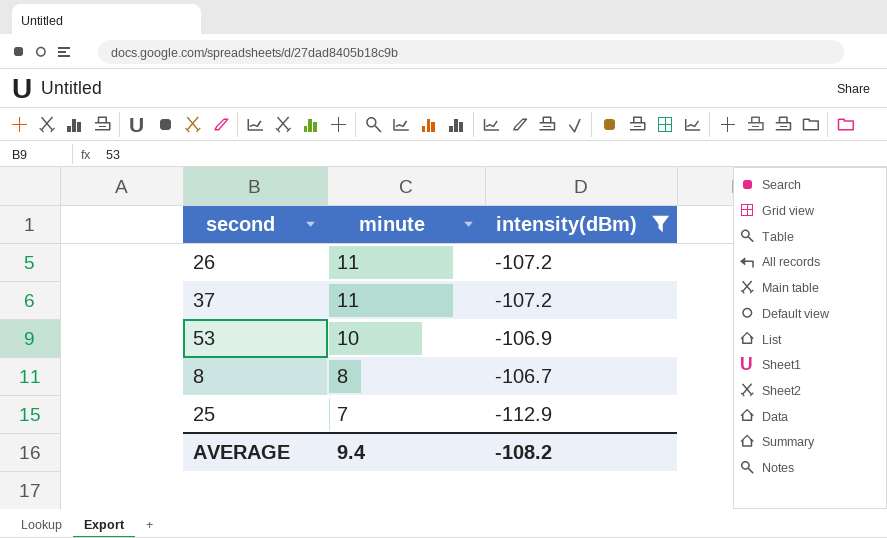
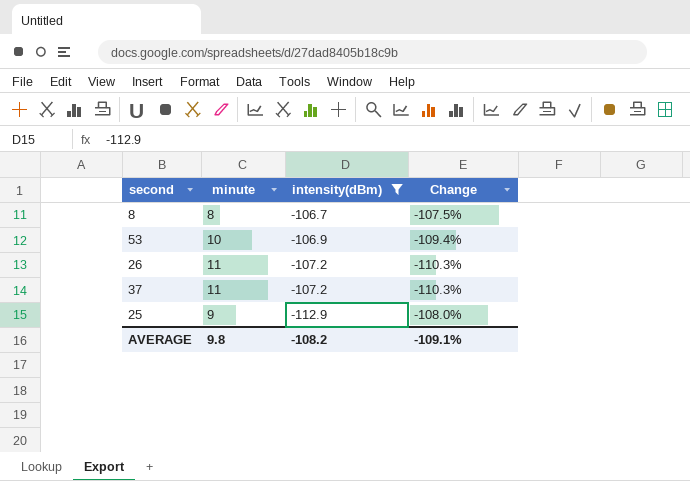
row order: minute descending -> intensity(dBm) descending
column Change | formula: none -> ([minute] - [intensity(dBm)]) / [intensity(dBm)]
25 | minute: 7 -> 9
AVERAGE | minute: 9.4 -> 9.8

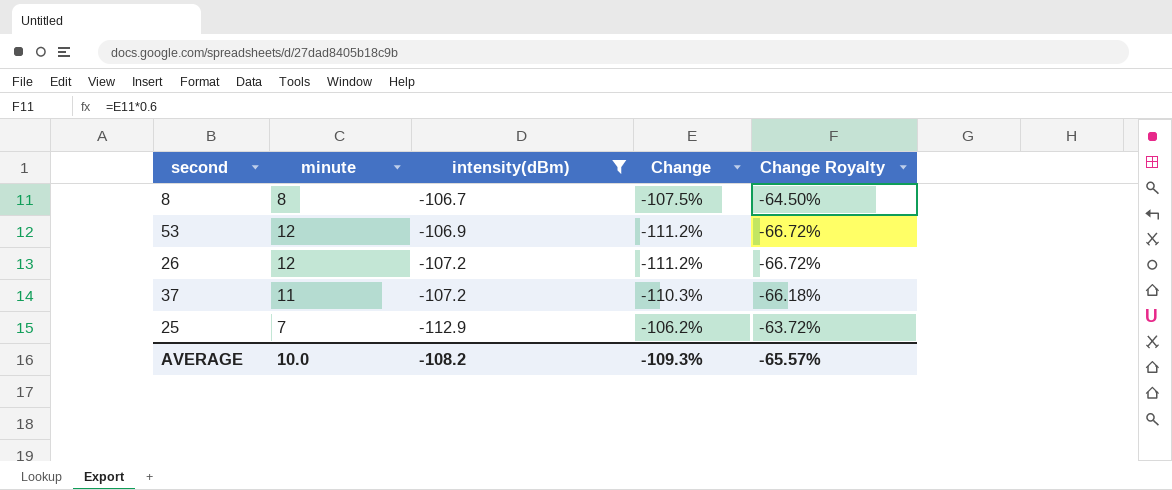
column Change Royalty | formula: none -> [Change] * 0.6
53 | minute: 10 -> 12
53 | Change: -109.4% -> -111.2%
26 | minute: 11 -> 12
26 | Change: -110.3% -> -111.2%
25 | minute: 9 -> 7
25 | Change: -108.0% -> -106.2%
AVERAGE | minute: 9.8 -> 10.0
AVERAGE | Change: -109.1% -> -109.3%

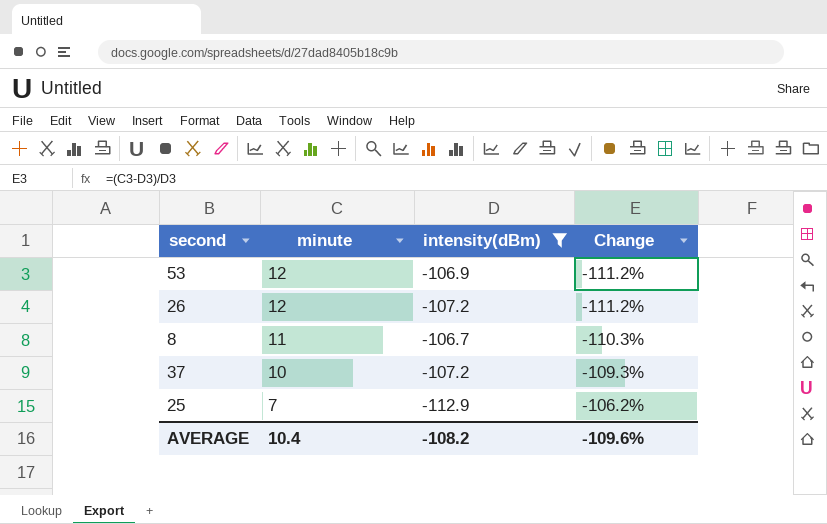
row order: intensity(dBm) descending -> minute descending
column Change Royalty | formula: [Change] * 0.6 -> none
8 | minute: 8 -> 11
8 | Change: -107.5% -> -110.3%
37 | minute: 11 -> 10
37 | Change: -110.3% -> -109.3%
AVERAGE | minute: 10.0 -> 10.4
AVERAGE | Change: -109.3% -> -109.6%

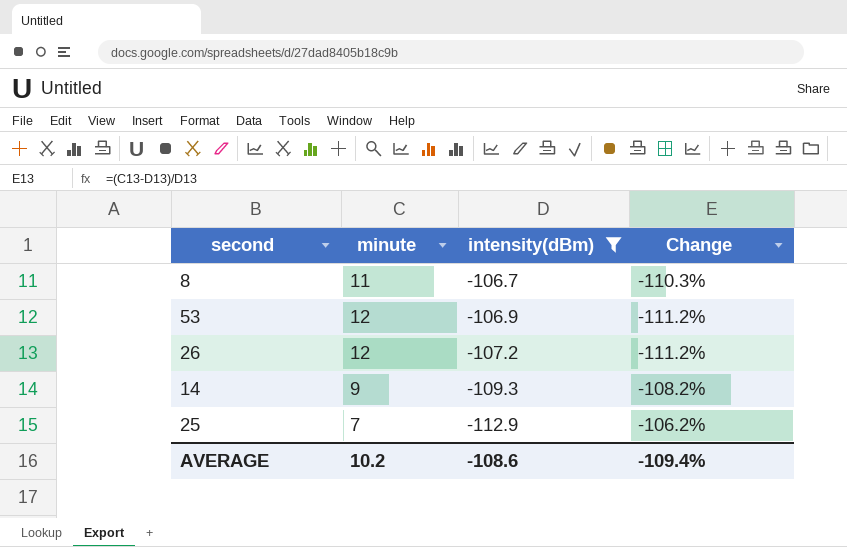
row order: minute descending -> intensity(dBm) descending
row 37: 10 | -107.2 | -109.3% -> none
row 14: none -> 9 | -109.3 | -108.2%
AVERAGE | minute: 10.4 -> 10.2
AVERAGE | intensity(dBm): -108.2 -> -108.6
AVERAGE | Change: -109.6% -> -109.4%

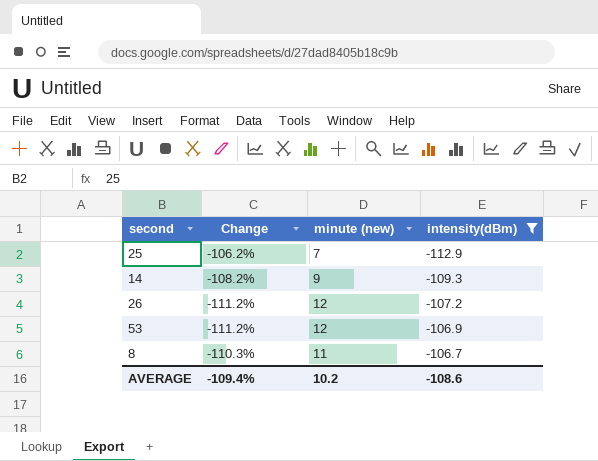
row order: intensity(dBm) descending -> intensity(dBm) ascending
column Change | position: 4 -> 2
column name: minute -> minute (new)

